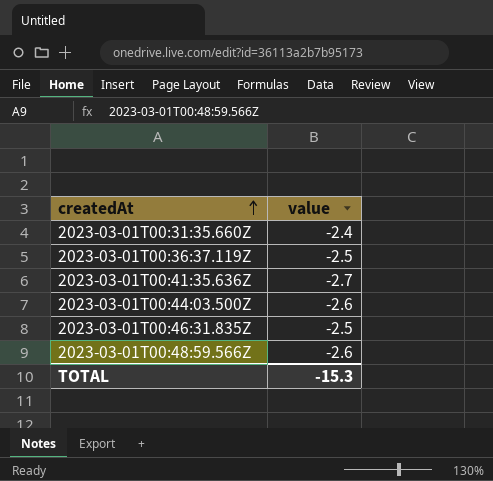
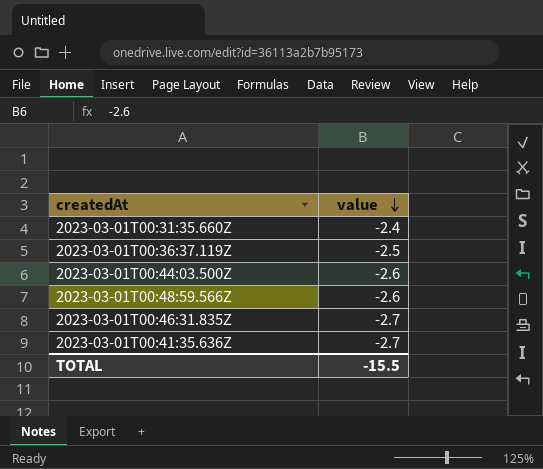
row order: createdAt ascending -> value descending
2023-03-01T00:46:31.835Z | value: -2.5 -> -2.7
TOTAL | value: -15.3 -> -15.5

